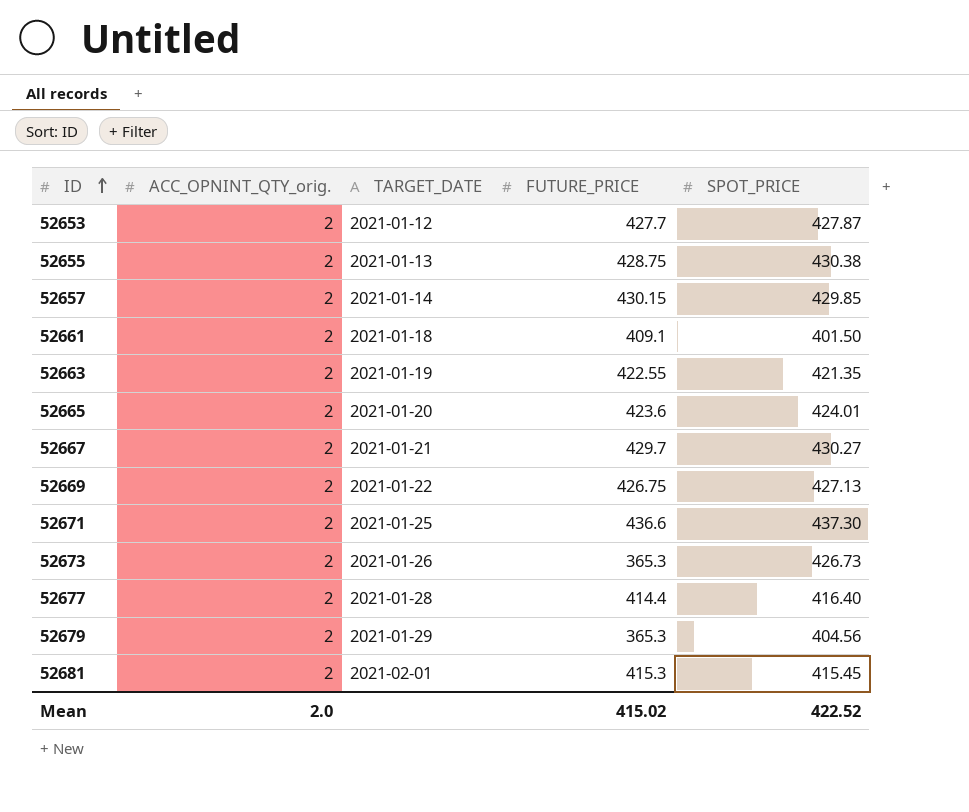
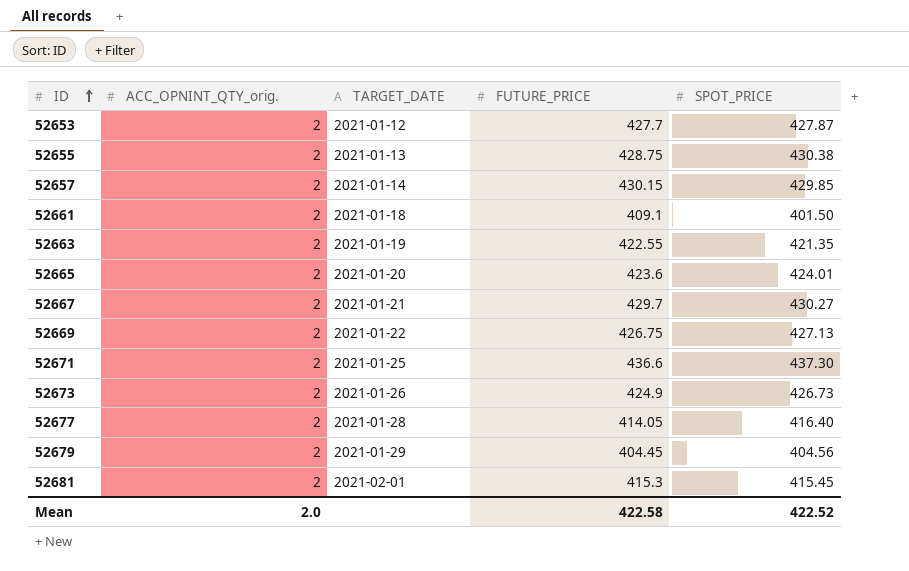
52673 | FUTURE_PRICE: 365.3 -> 424.9
52677 | FUTURE_PRICE: 414.4 -> 414.05
52679 | FUTURE_PRICE: 365.3 -> 404.45
Mean | FUTURE_PRICE: 415.02 -> 422.58

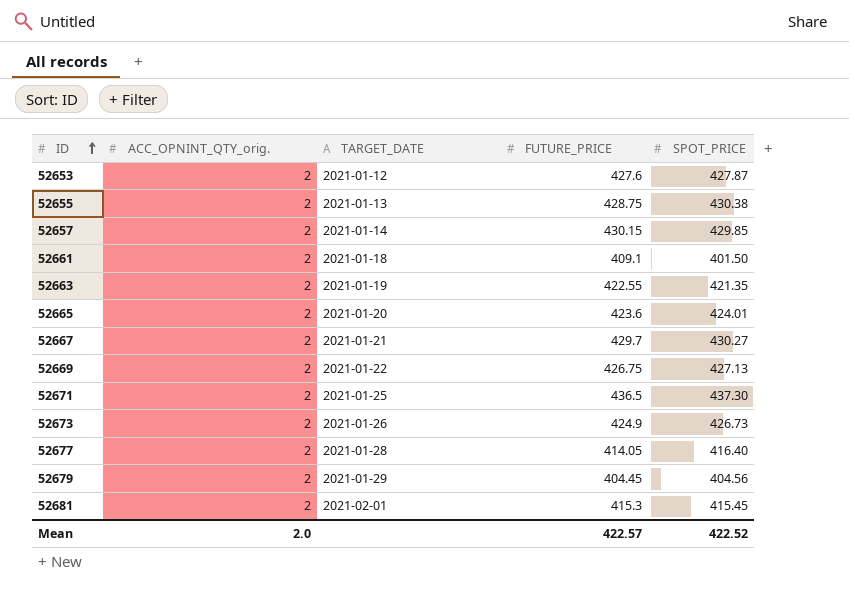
52653 | FUTURE_PRICE: 427.7 -> 427.6
52671 | FUTURE_PRICE: 436.6 -> 436.5
Mean | FUTURE_PRICE: 422.58 -> 422.57

